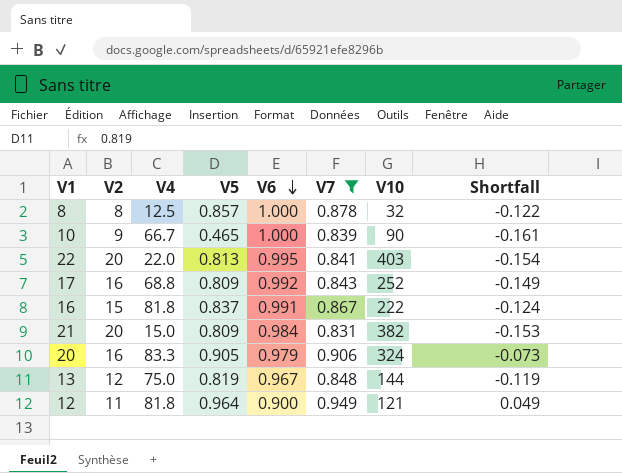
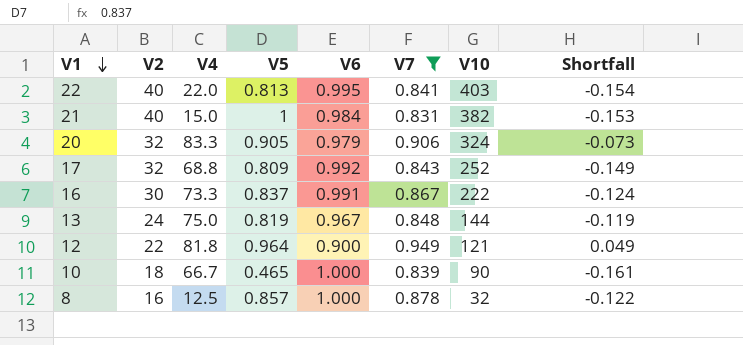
row order: V6 descending -> V1 descending
22 | V2: 20 -> 40
21 | V2: 20 -> 40
21 | V5: 0.809 -> 1
20 | V2: 16 -> 32
17 | V2: 16 -> 32
16 | V2: 15 -> 30
16 | V4: 81.8 -> 73.3
13 | V2: 12 -> 24
12 | V2: 11 -> 22
10 | V2: 9 -> 18
8 | V2: 8 -> 16

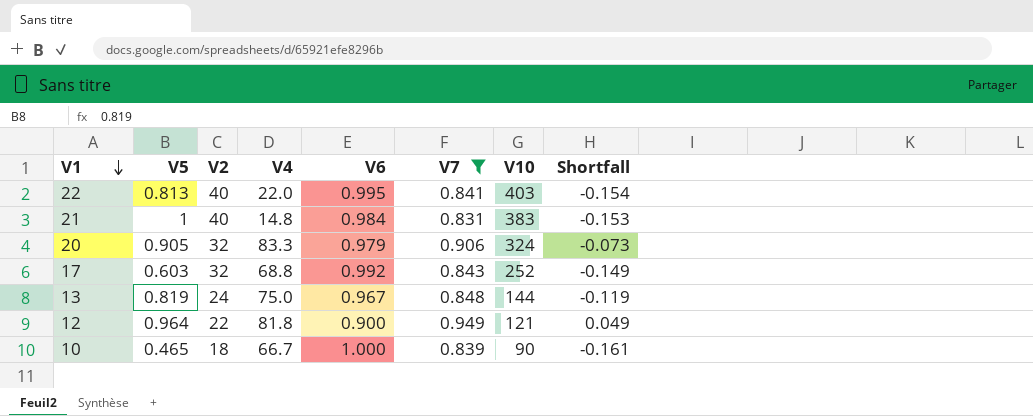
column V5 | position: 4 -> 2
row 16: 30 | 73.3 | 0.837 | 0.991 | 0.867 | 222 | -0.124 -> none
row 8: 16 | 12.5 | 0.857 | 1.000 | 0.878 | 32 | -0.122 -> none
21 | V4: 15.0 -> 14.8
21 | V10: 382 -> 383
17 | V5: 0.809 -> 0.603

